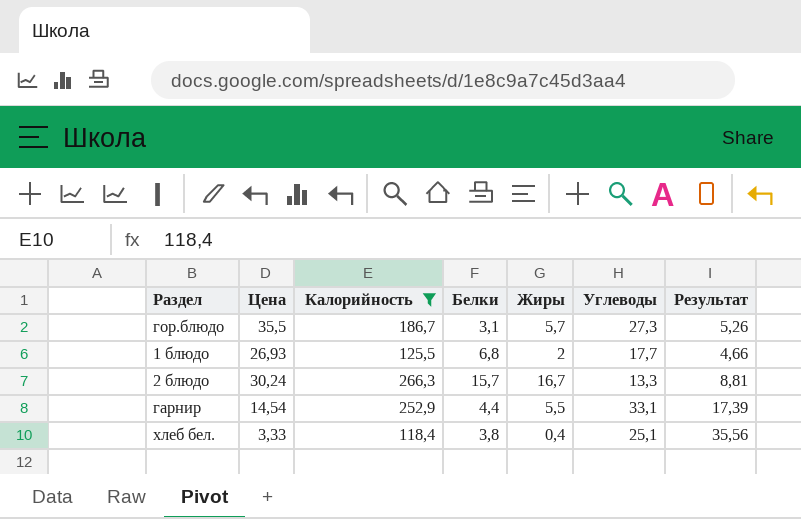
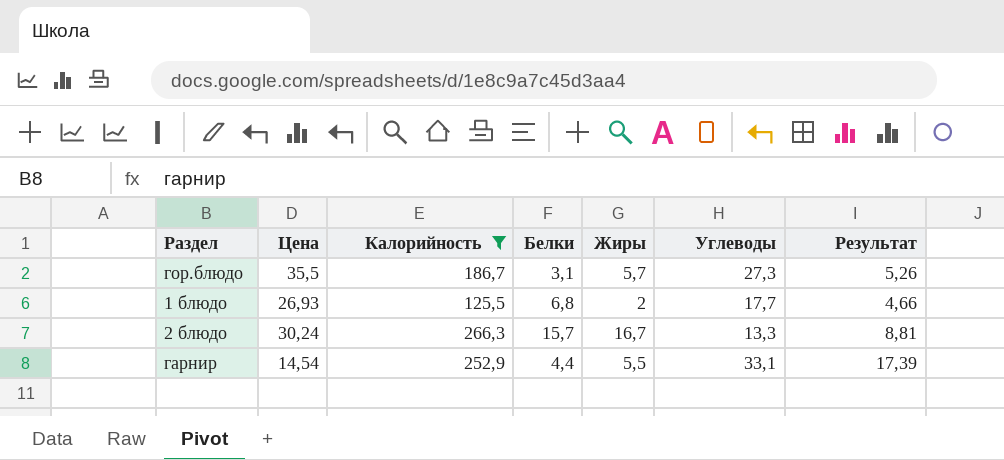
row хлеб бел.: 3,33 | 118,4 | 3,8 | 0,4 | 25,1 | 35,56 -> none

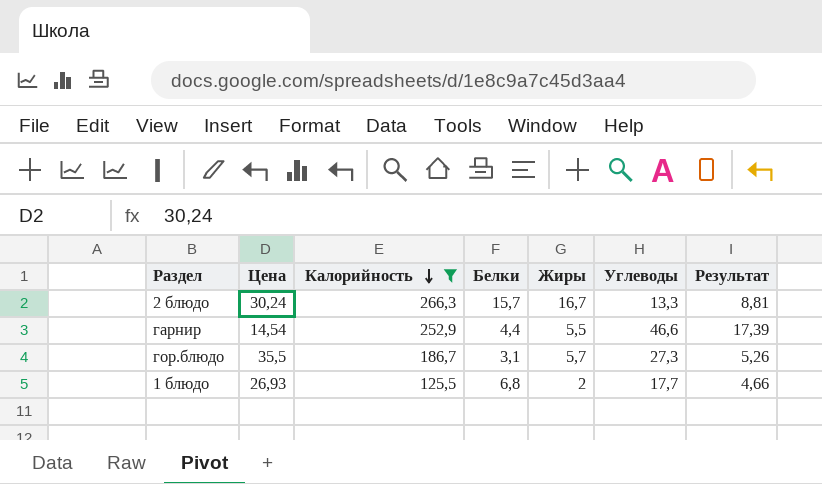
row order: none -> Калорийность descending
гарнир | Углеводы: 33,1 -> 46,6

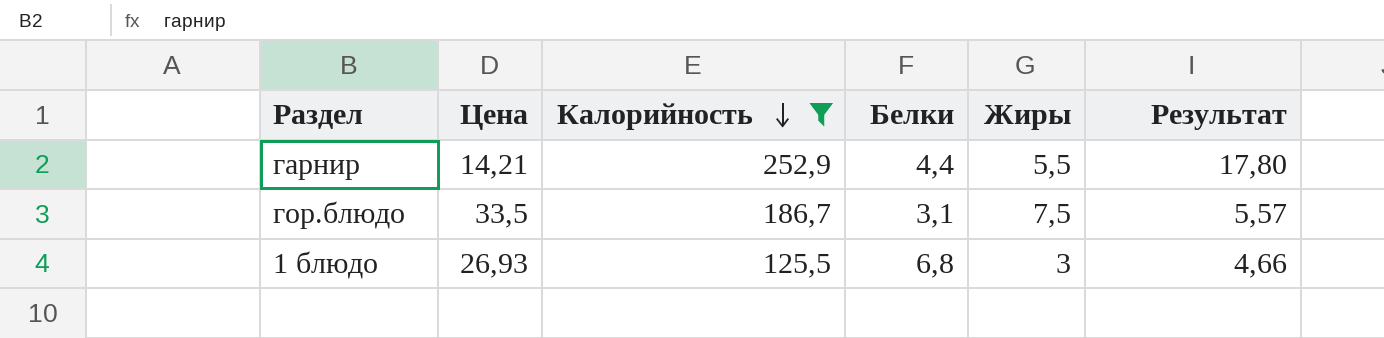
column Углеводы | position: 6 -> none
row 2 блюдо: 30,24 | 266,3 | 15,7 | 16,7 | 13,3 | 8,81 -> none
гарнир | Цена: 14,54 -> 14,21
гарнир | Результат: 17,39 -> 17,80
гор.блюдо | Цена: 35,5 -> 33,5
гор.блюдо | Жиры: 5,7 -> 7,5
гор.блюдо | Результат: 5,26 -> 5,57
1 блюдо | Жиры: 2 -> 3

